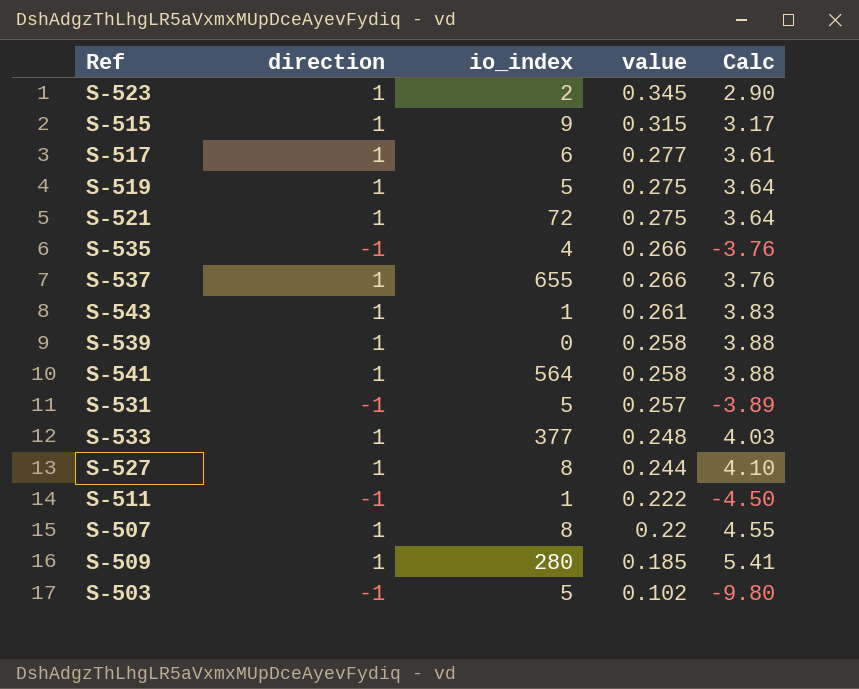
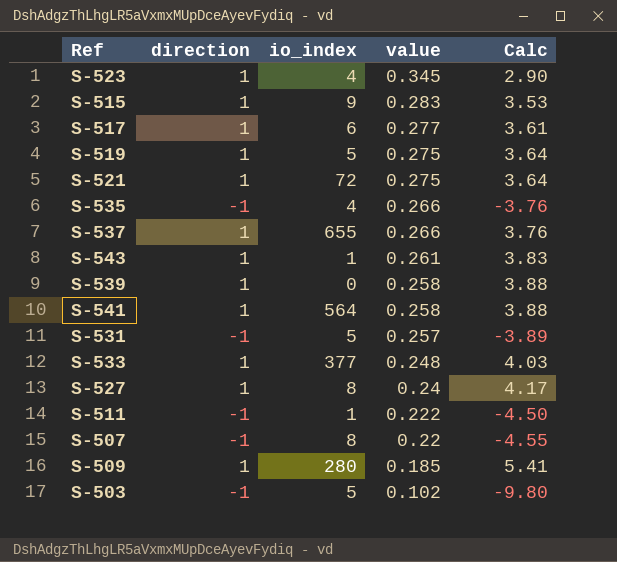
S-523 | io_index: 2 -> 4
S-515 | value: 0.315 -> 0.283
S-515 | Calc: 3.17 -> 3.53
S-527 | value: 0.244 -> 0.24
S-527 | Calc: 4.10 -> 4.17
S-507 | direction: 1 -> -1
S-507 | Calc: 4.55 -> -4.55

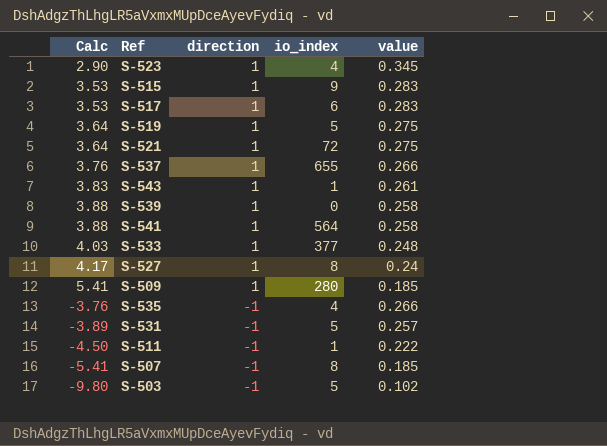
row order: value descending -> direction descending
column Calc | position: 5 -> 1
S-517 | Calc: 3.61 -> 3.53
S-517 | value: 0.277 -> 0.283
S-507 | Calc: -4.55 -> -5.41
S-507 | value: 0.22 -> 0.185

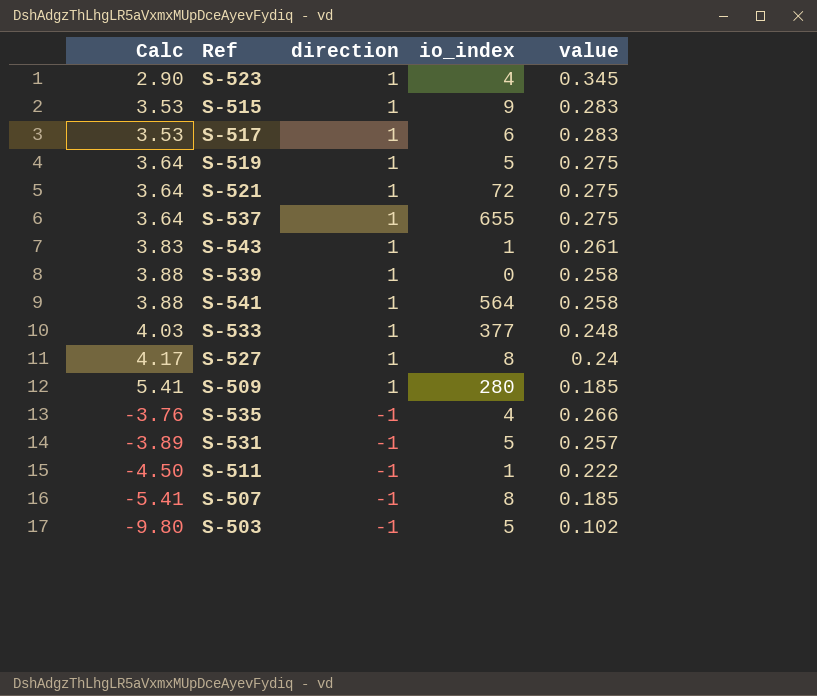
S-537 | Calc: 3.76 -> 3.64
S-537 | value: 0.266 -> 0.275

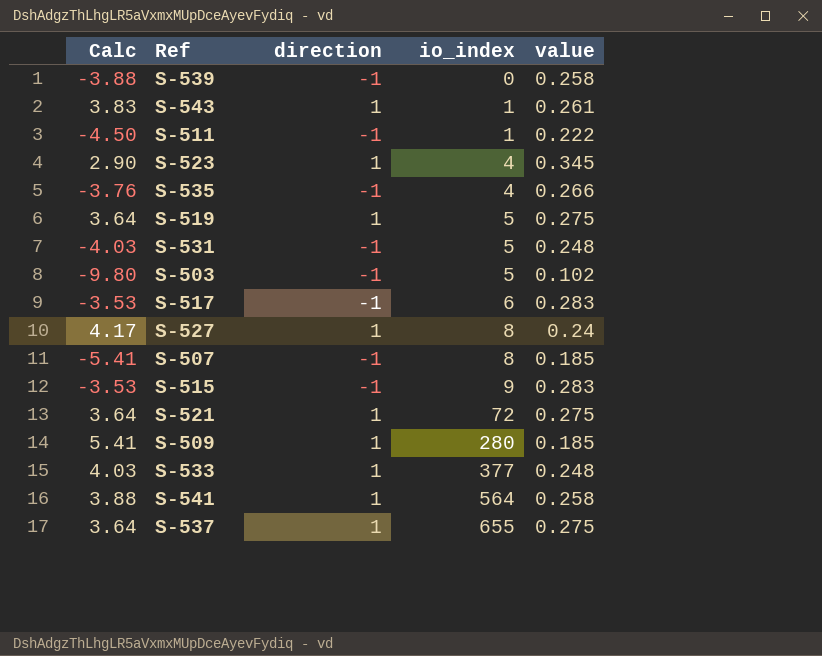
row order: direction descending -> io_index ascending
S-539 | Calc: 3.88 -> -3.88
S-539 | direction: 1 -> -1
S-531 | Calc: -3.89 -> -4.03
S-531 | value: 0.257 -> 0.248
S-517 | Calc: 3.53 -> -3.53
S-517 | direction: 1 -> -1
S-515 | Calc: 3.53 -> -3.53
S-515 | direction: 1 -> -1

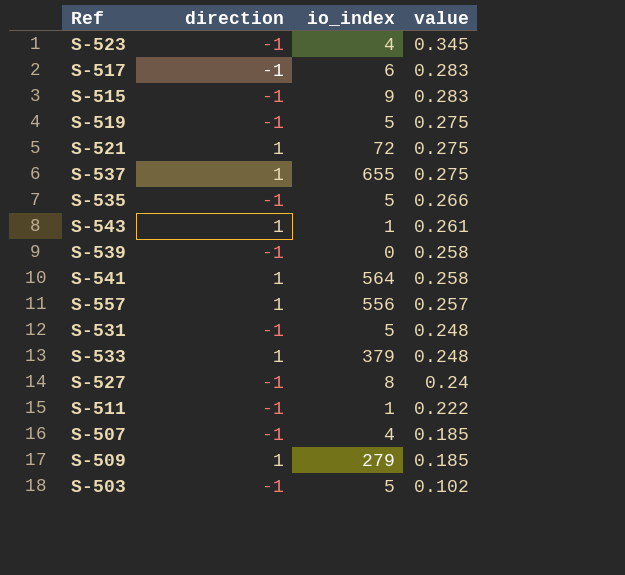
row order: io_index ascending -> value descending
column Calc | formula: [direction] / [value] -> none
S-523 | direction: 1 -> -1
S-519 | direction: 1 -> -1
S-535 | io_index: 4 -> 5
row S-557: none -> 1 | 556 | 0.257
S-533 | io_index: 377 -> 379
S-527 | direction: 1 -> -1
S-507 | io_index: 8 -> 4
S-509 | io_index: 280 -> 279

